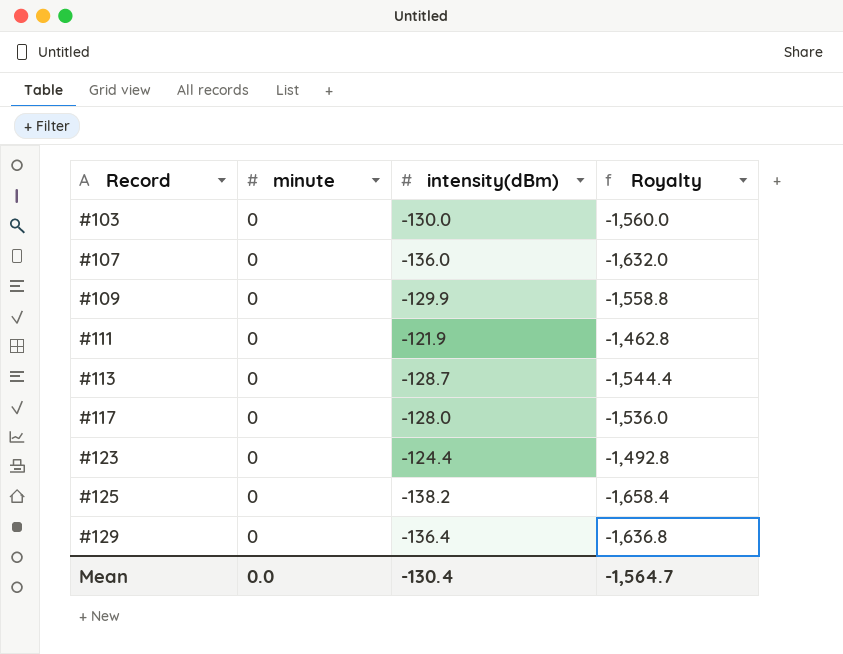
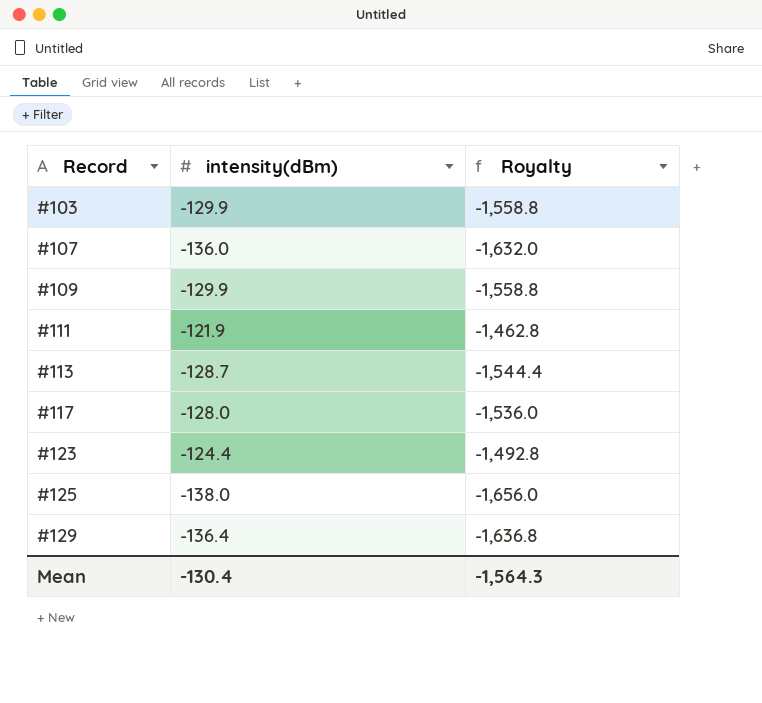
column minute | position: 2 -> none
#103 | intensity(dBm): -130.0 -> -129.9
#103 | Royalty: -1,560.0 -> -1,558.8
#125 | intensity(dBm): -138.2 -> -138.0
#125 | Royalty: -1,658.4 -> -1,656.0
Mean | Royalty: -1,564.7 -> -1,564.3

